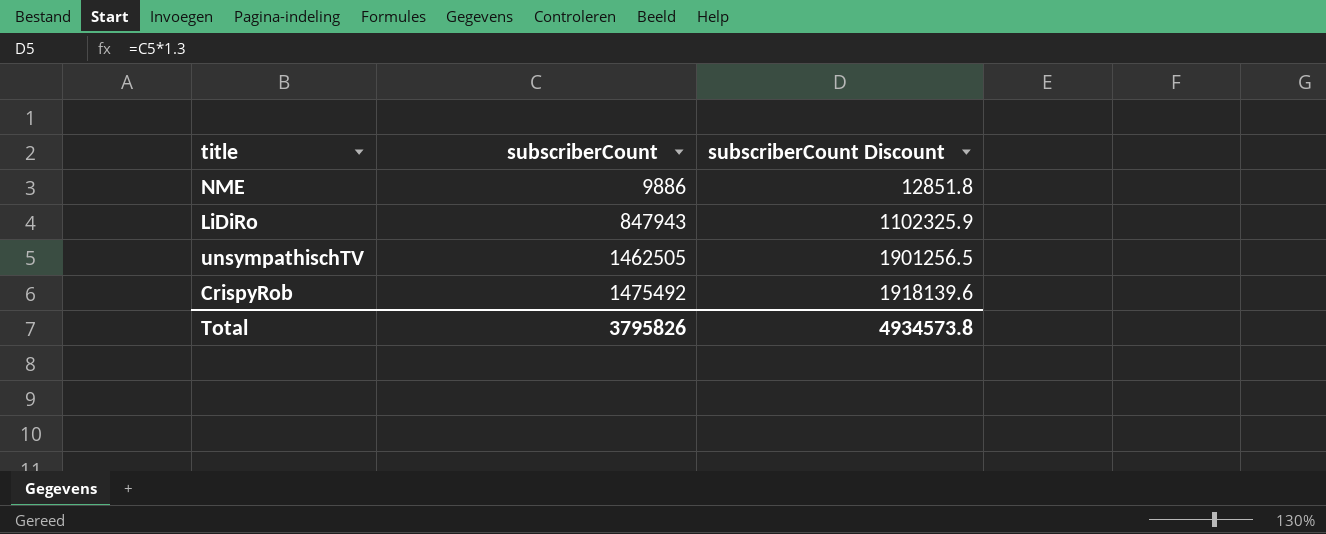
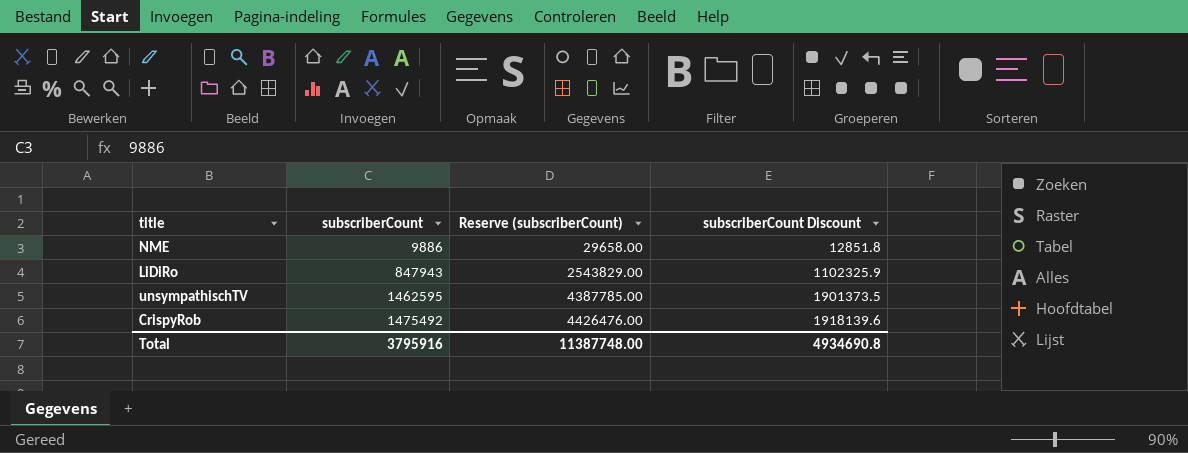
column Reserve (subscriberCount) | formula: none -> [subscriberCount] * 3
unsympathischTV | subscriberCount: 1462505 -> 1462595
unsympathischTV | subscriberCount Discount: 1901256.5 -> 1901373.5
Total | subscriberCount: 3795826 -> 3795916
Total | subscriberCount Discount: 4934573.8 -> 4934690.8

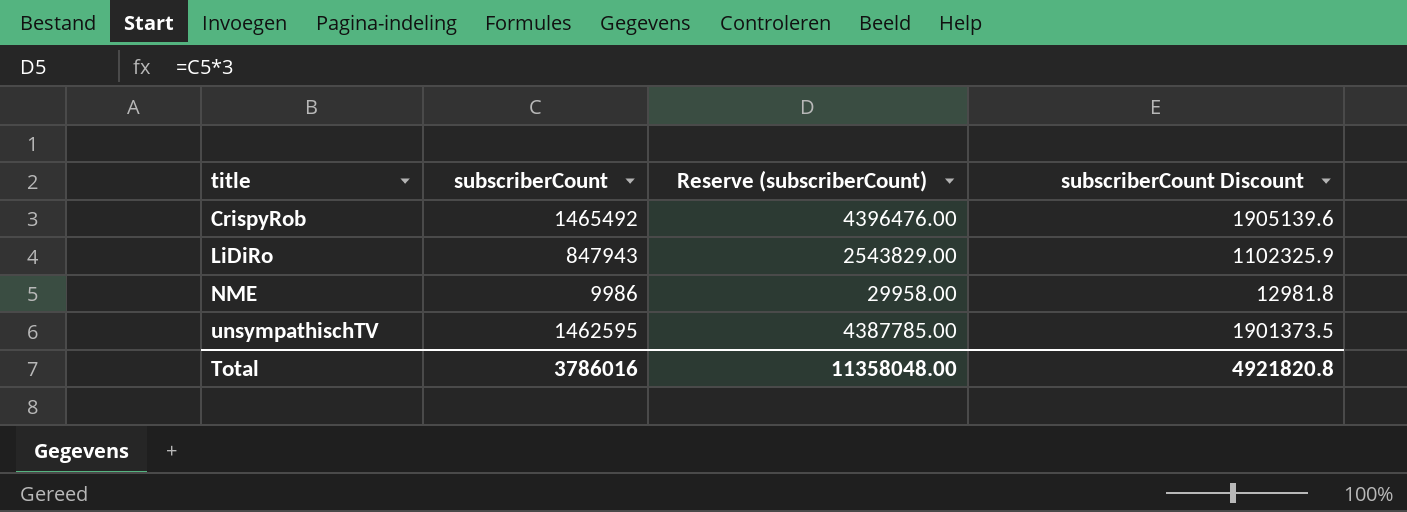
row order: subscriberCount ascending -> title ascending
CrispyRob | subscriberCount: 1475492 -> 1465492
CrispyRob | Reserve (subscriberCount): 4426476.00 -> 4396476.00
CrispyRob | subscriberCount Discount: 1918139.6 -> 1905139.6
NME | subscriberCount: 9886 -> 9986
NME | Reserve (subscriberCount): 29658.00 -> 29958.00
NME | subscriberCount Discount: 12851.8 -> 12981.8
Total | subscriberCount: 3795916 -> 3786016
Total | Reserve (subscriberCount): 11387748.00 -> 11358048.00
Total | subscriberCount Discount: 4934690.8 -> 4921820.8

